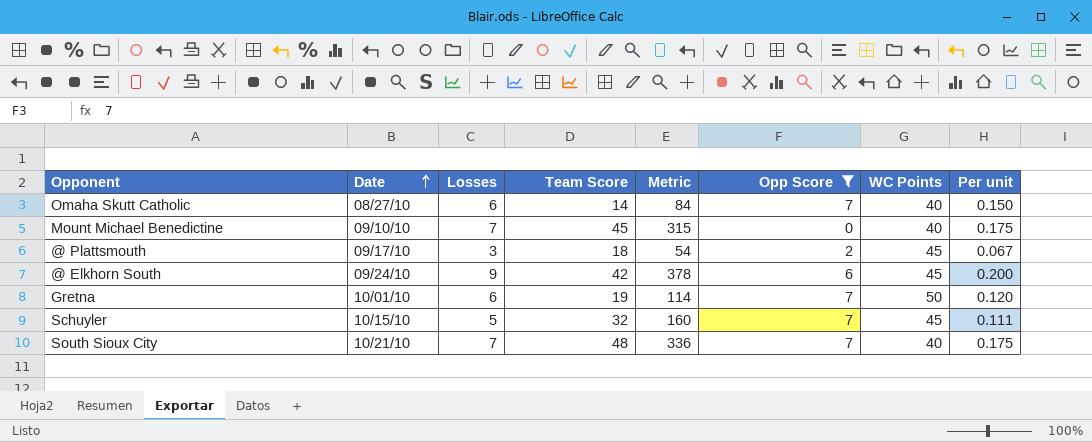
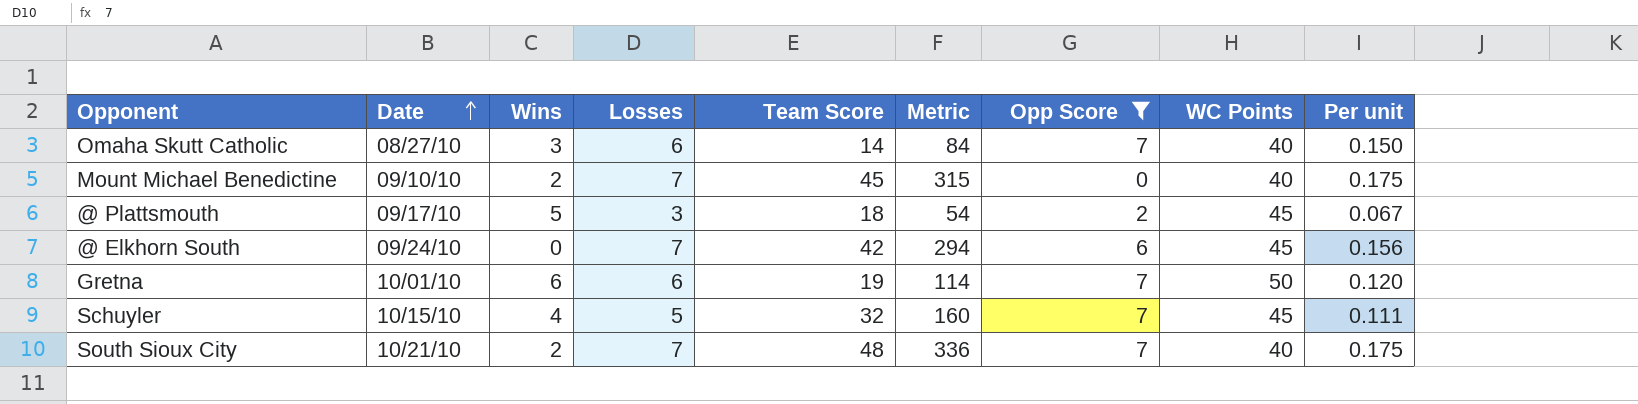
column Wins | position: none -> 3
@ Elkhorn South | Losses: 9 -> 7
@ Elkhorn South | Metric: 378 -> 294
@ Elkhorn South | Per unit: 0.200 -> 0.156

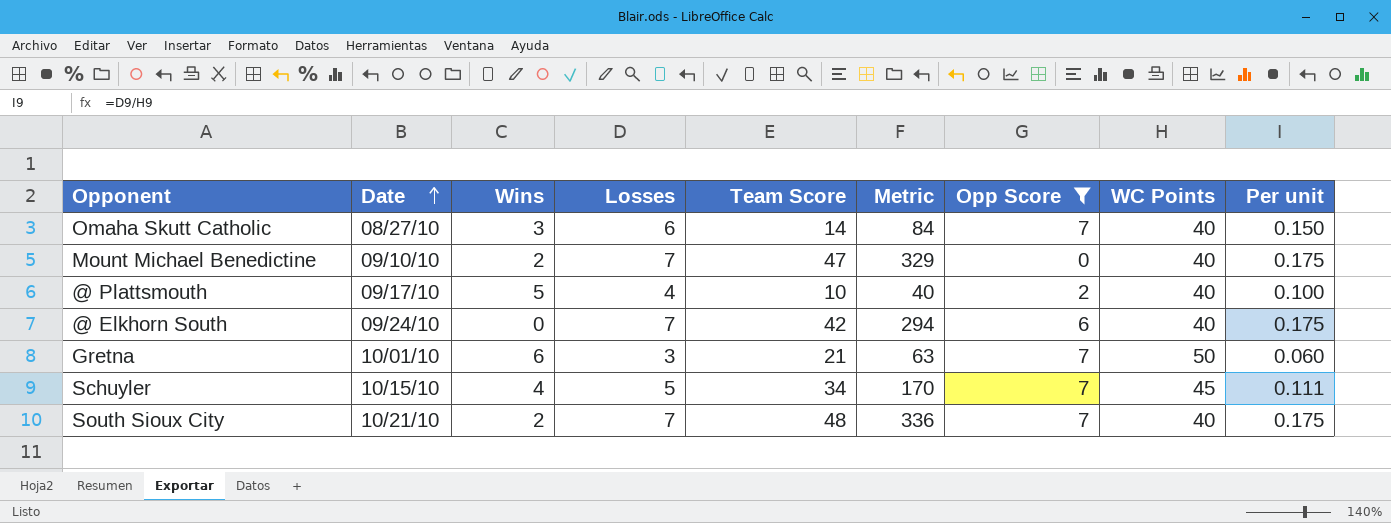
Mount Michael Benedictine | Team Score: 45 -> 47
Mount Michael Benedictine | Metric: 315 -> 329
@ Plattsmouth | Losses: 3 -> 4
@ Plattsmouth | Team Score: 18 -> 10
@ Plattsmouth | Metric: 54 -> 40
@ Plattsmouth | WC Points: 45 -> 40
@ Plattsmouth | Per unit: 0.067 -> 0.100
@ Elkhorn South | WC Points: 45 -> 40
@ Elkhorn South | Per unit: 0.156 -> 0.175
Gretna | Losses: 6 -> 3
Gretna | Team Score: 19 -> 21
Gretna | Metric: 114 -> 63
Gretna | Per unit: 0.120 -> 0.060
Schuyler | Team Score: 32 -> 34
Schuyler | Metric: 160 -> 170

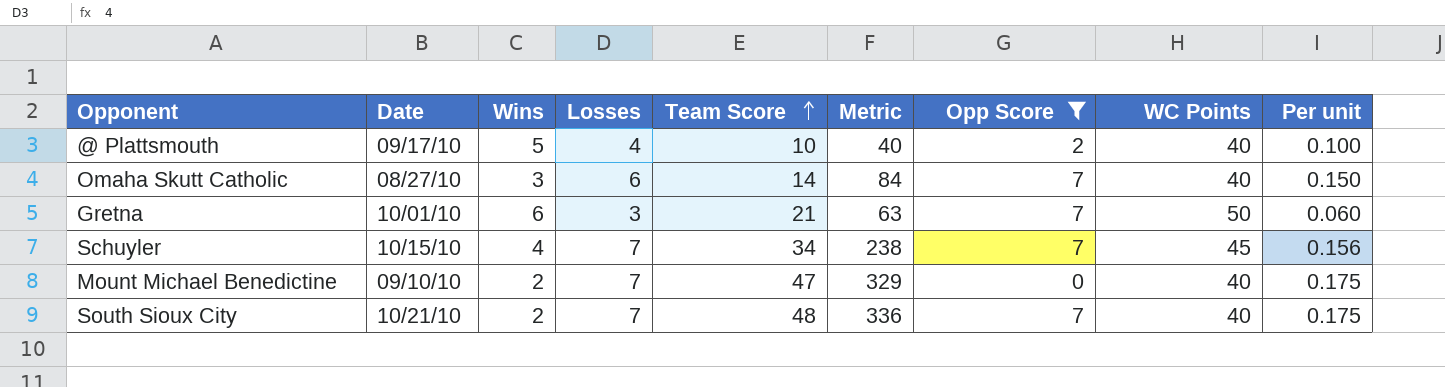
row order: Date ascending -> Team Score ascending
row @ Elkhorn South: 09/24/10 | 0 | 7 | 42 | 294 | 6 | 40 | 0.175 -> none
Schuyler | Losses: 5 -> 7
Schuyler | Metric: 170 -> 238
Schuyler | Per unit: 0.111 -> 0.156

